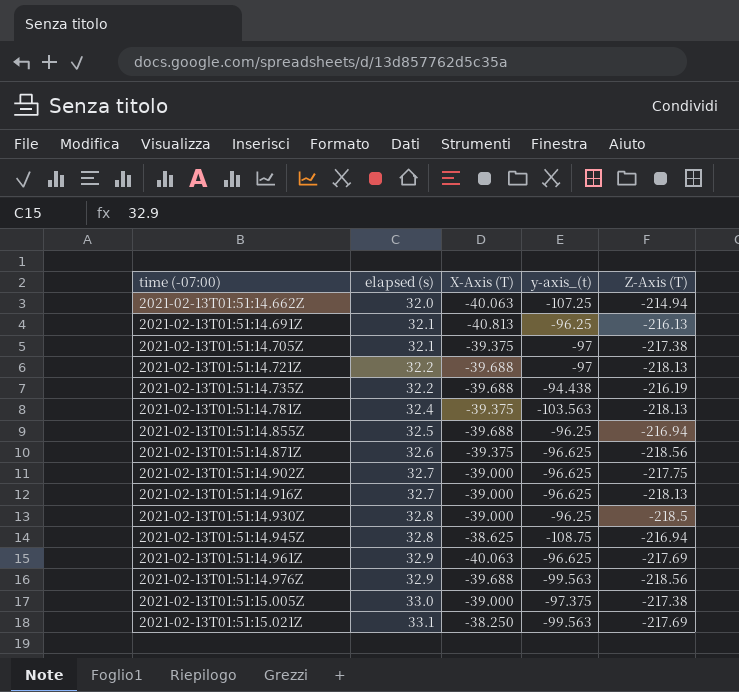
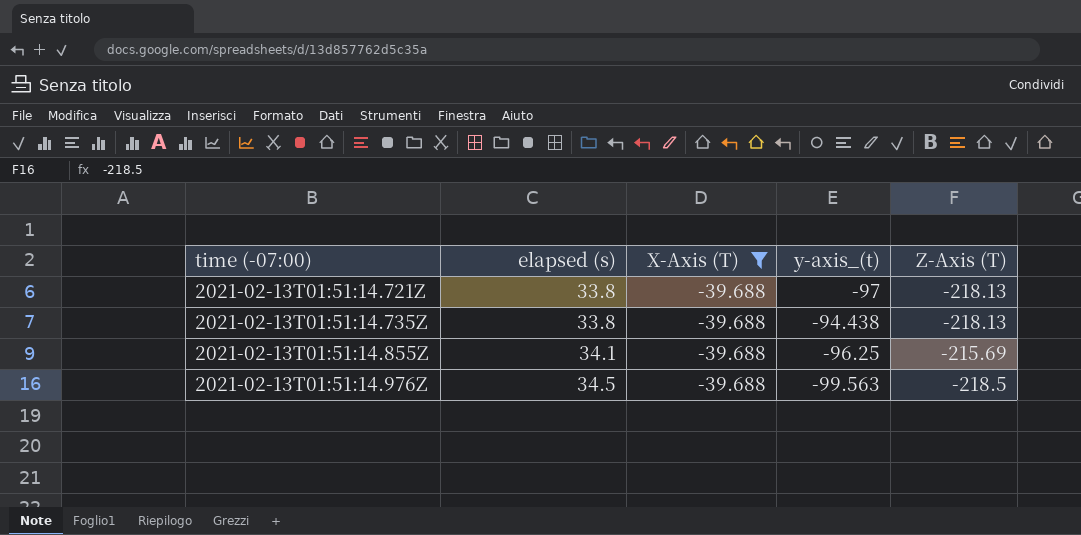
filter: none -> X-Axis (T) = -39.688
2021-02-13T01:51:14.721Z | elapsed (s): 32.2 -> 33.8
2021-02-13T01:51:14.735Z | elapsed (s): 32.2 -> 33.8
2021-02-13T01:51:14.735Z | Z-Axis (T): -216.19 -> -218.13
2021-02-13T01:51:14.855Z | elapsed (s): 32.5 -> 34.1
2021-02-13T01:51:14.855Z | Z-Axis (T): -216.94 -> -215.69
2021-02-13T01:51:14.976Z | elapsed (s): 32.9 -> 34.5
2021-02-13T01:51:14.976Z | Z-Axis (T): -218.56 -> -218.5

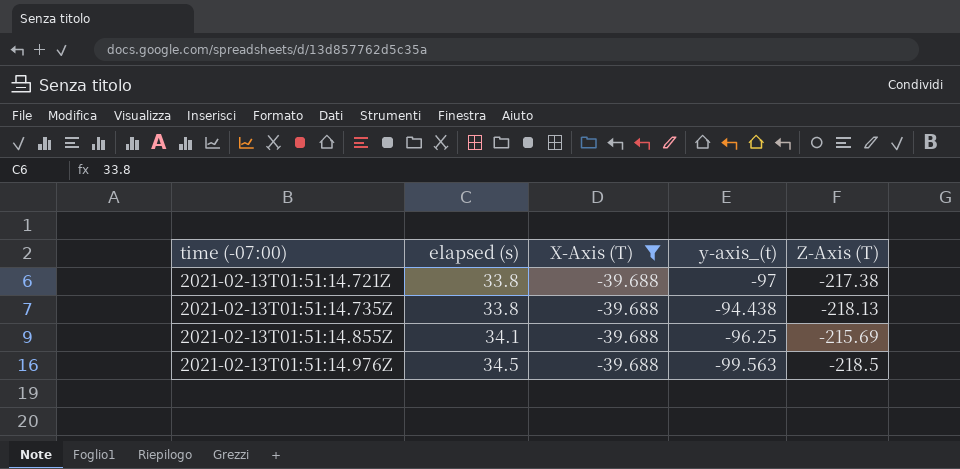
2021-02-13T01:51:14.721Z | Z-Axis (T): -218.13 -> -217.38

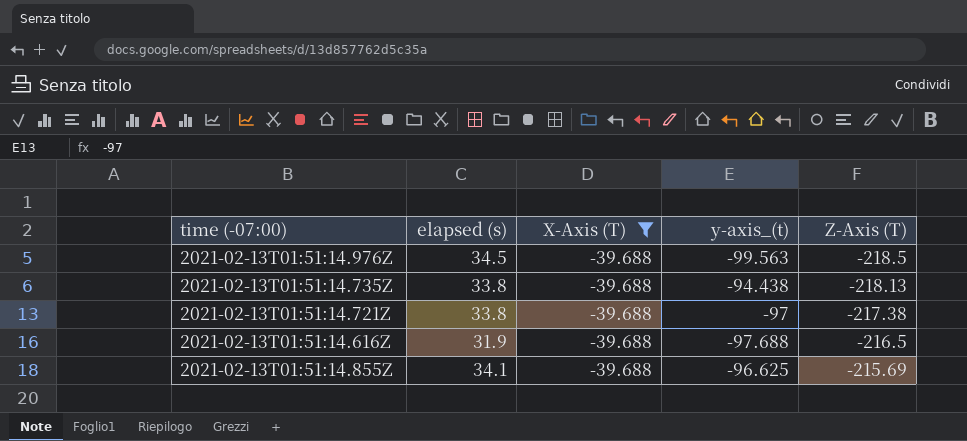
row order: time (-07:00) ascending -> Z-Axis (T) ascending
row 2021-02-13T01:51:14.616Z: none -> 31.9 | -39.688 | -97.688 | -216.5
2021-02-13T01:51:14.855Z | y-axis_(t): -96.25 -> -96.625

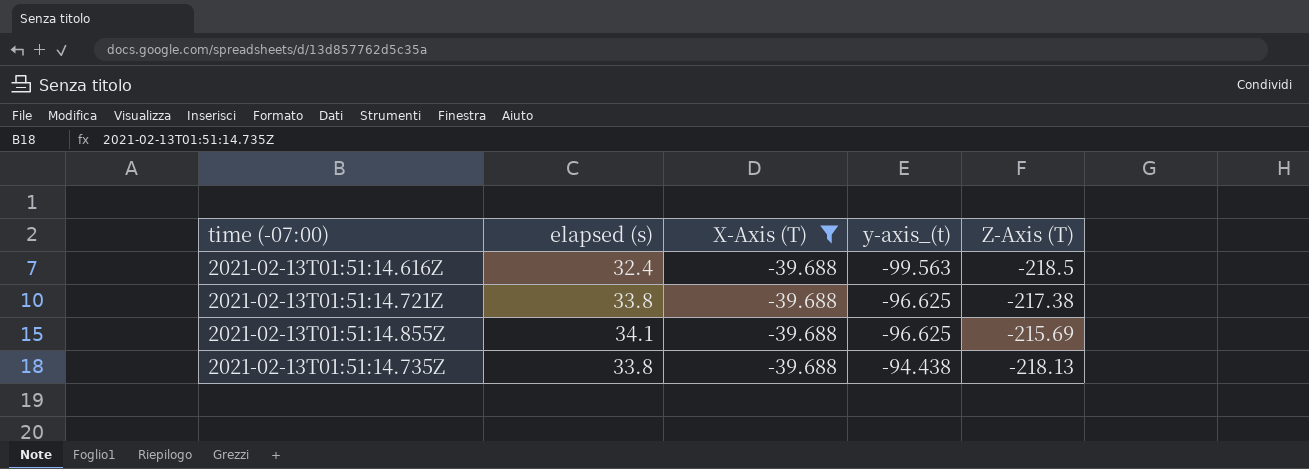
row order: Z-Axis (T) ascending -> y-axis_(t) ascending
row 2021-02-13T01:51:14.976Z: 34.5 | -39.688 | -99.563 | -218.5 -> none
2021-02-13T01:51:14.616Z | elapsed (s): 31.9 -> 32.4
2021-02-13T01:51:14.616Z | y-axis_(t): -97.688 -> -99.563
2021-02-13T01:51:14.616Z | Z-Axis (T): -216.5 -> -218.5
2021-02-13T01:51:14.721Z | y-axis_(t): -97 -> -96.625

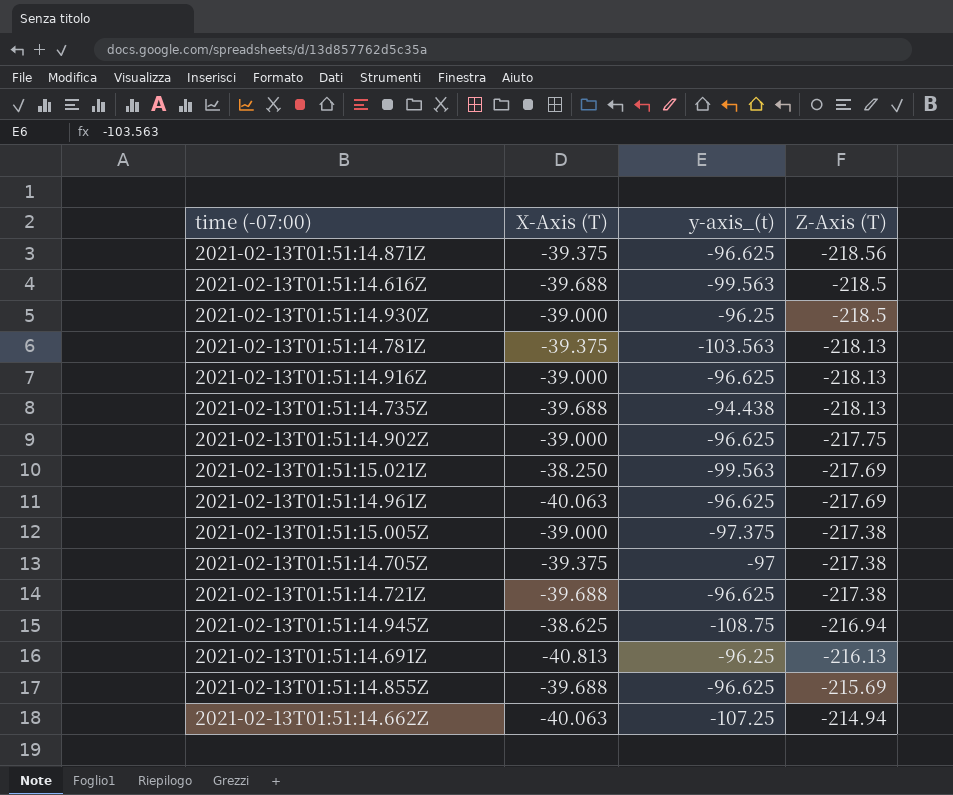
filter: X-Axis (T) = -39.688 -> none
row order: y-axis_(t) ascending -> Z-Axis (T) ascending
column elapsed (s) | position: 2 -> none

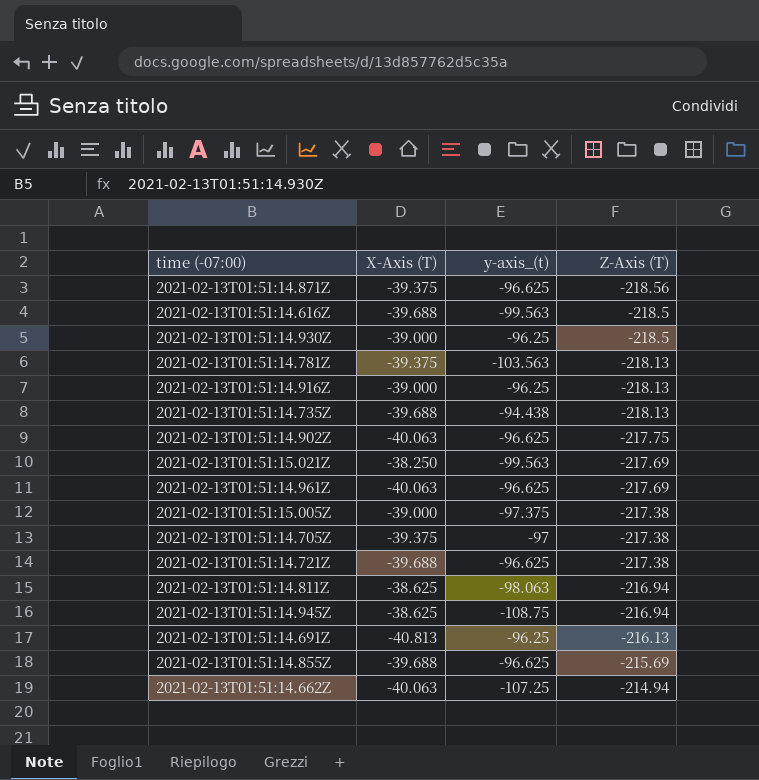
2021-02-13T01:51:14.916Z | y-axis_(t): -96.625 -> -96.25
2021-02-13T01:51:14.902Z | X-Axis (T): -39.000 -> -40.063
row 2021-02-13T01:51:14.811Z: none -> -38.625 | -98.063 | -216.94

